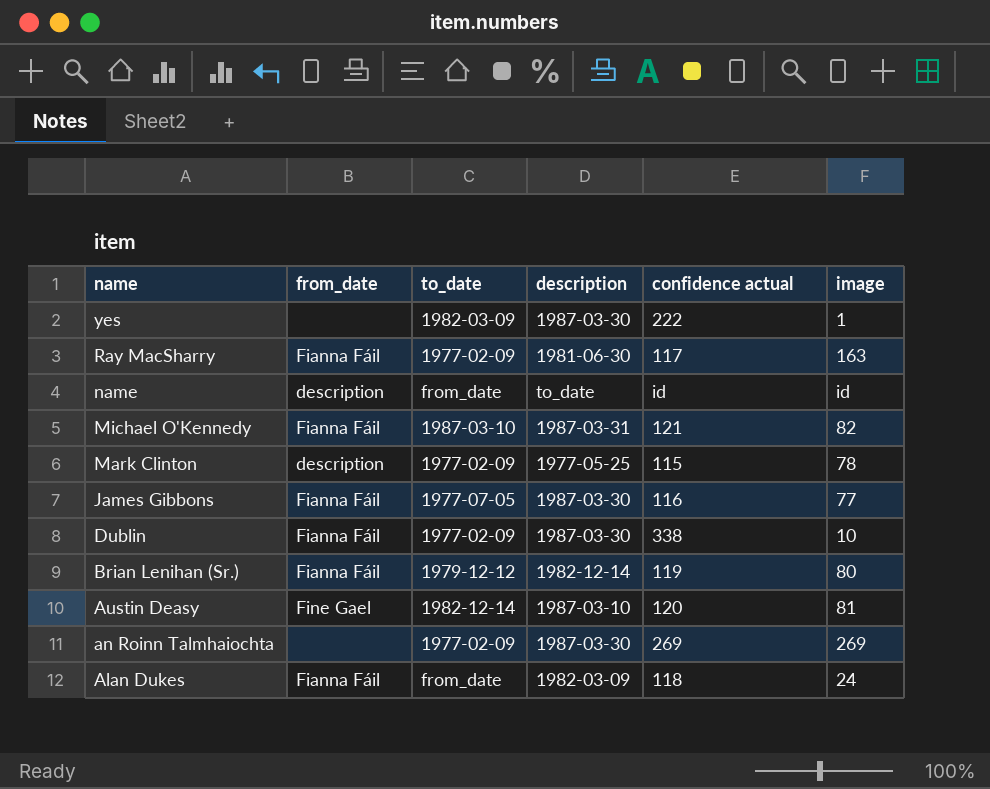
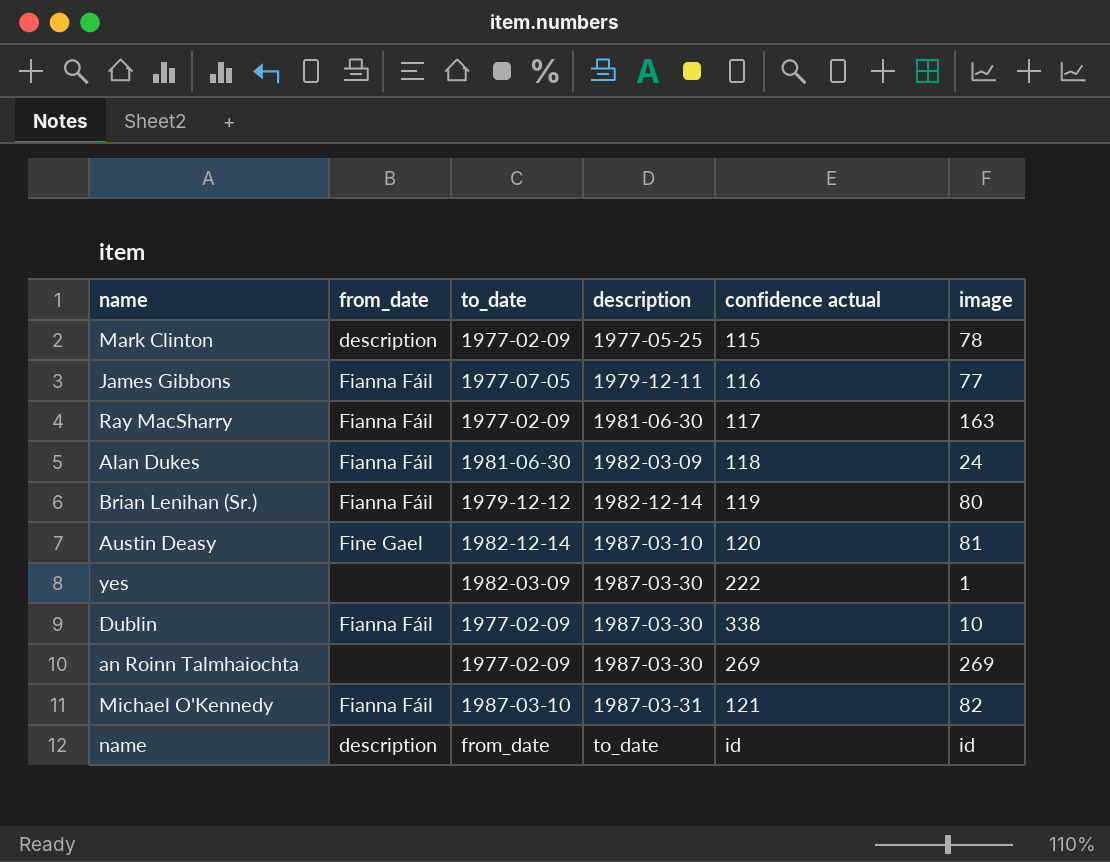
row order: name descending -> description ascending
James Gibbons | description: 1987-03-30 -> 1979-12-11
Alan Dukes | to_date: from_date -> 1981-06-30

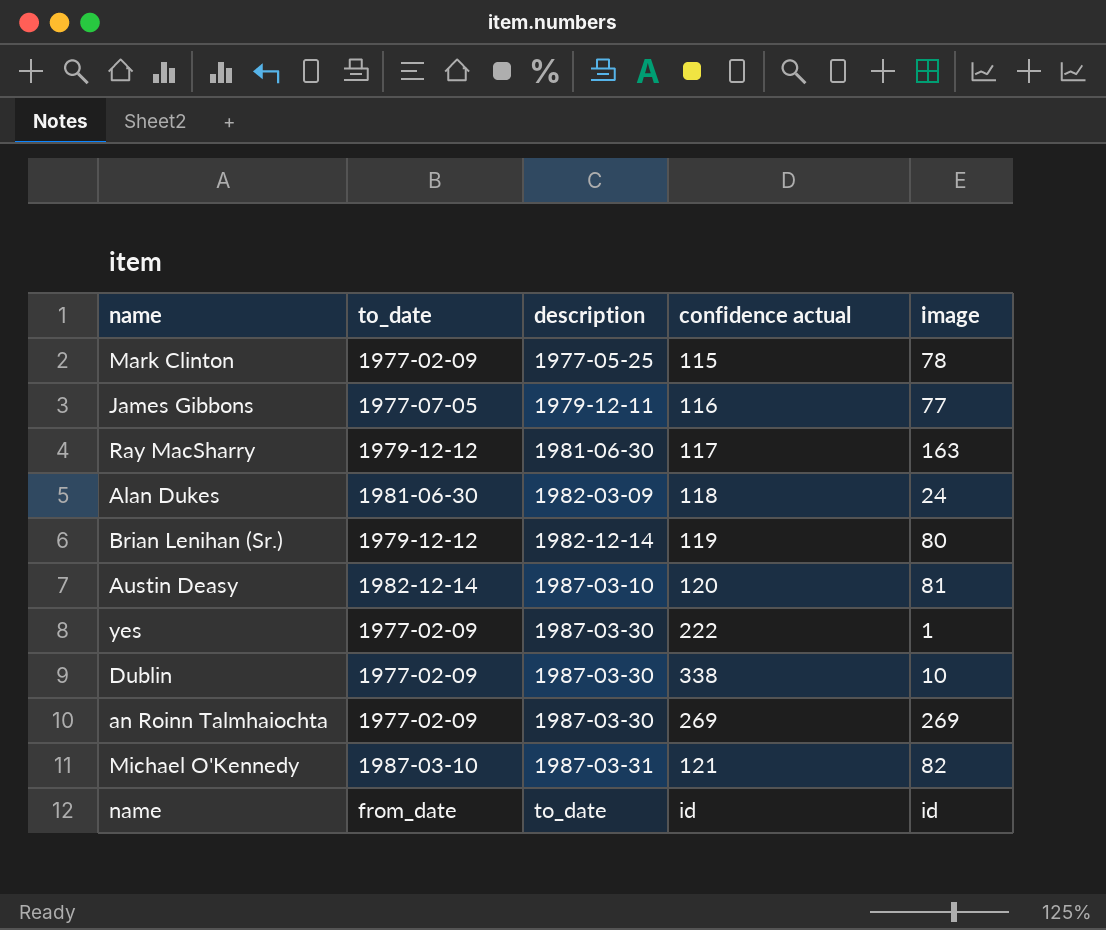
column from_date | position: 2 -> none
Ray MacSharry | to_date: 1977-02-09 -> 1979-12-12
yes | to_date: 1982-03-09 -> 1977-02-09

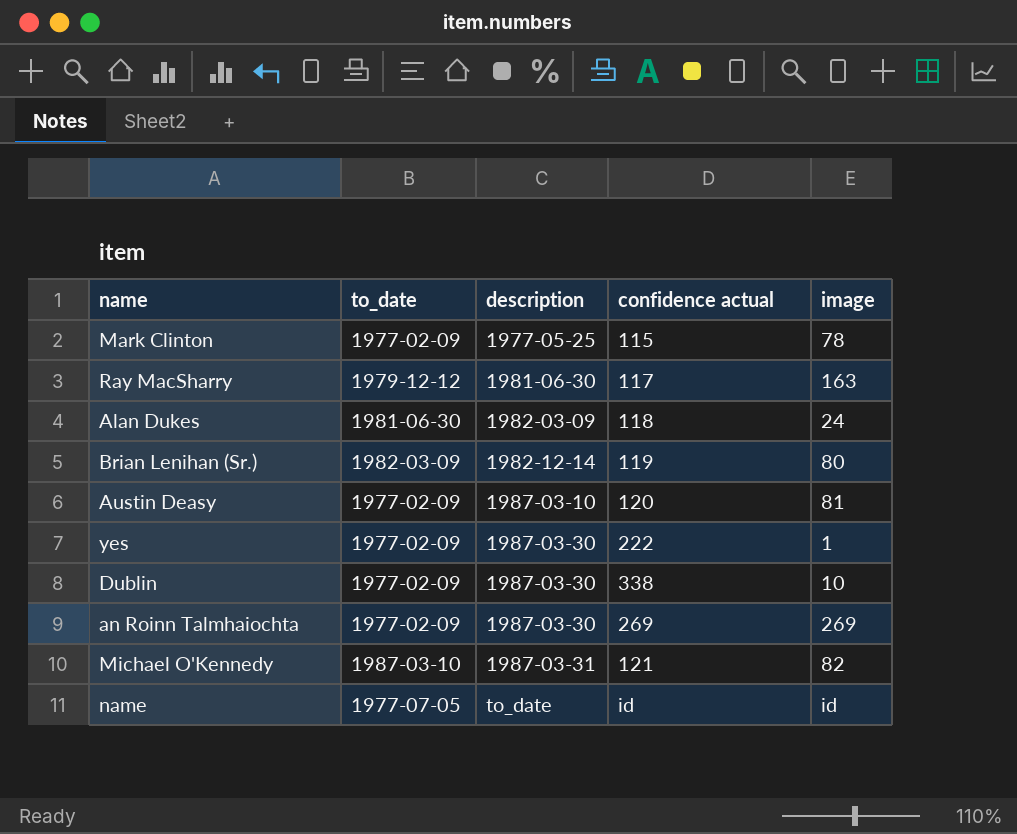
row James Gibbons: 1977-07-05 | 1979-12-11 | 116 | 77 -> none
Brian Lenihan (Sr.) | to_date: 1979-12-12 -> 1982-03-09
Austin Deasy | to_date: 1982-12-14 -> 1977-02-09
name | to_date: from_date -> 1977-07-05

